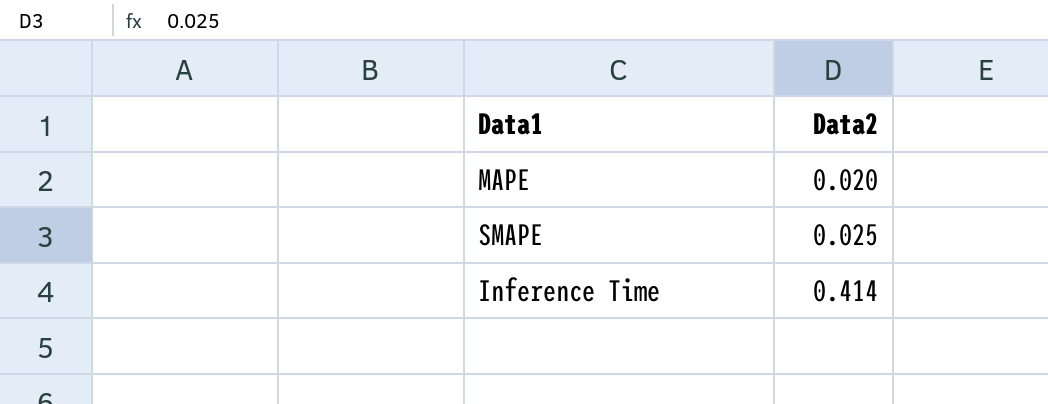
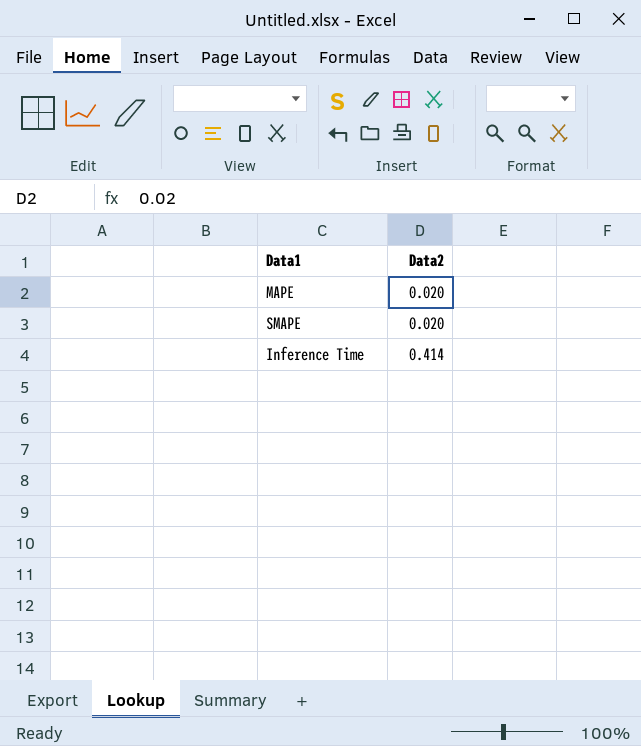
SMAPE | Data2: 0.025 -> 0.020

